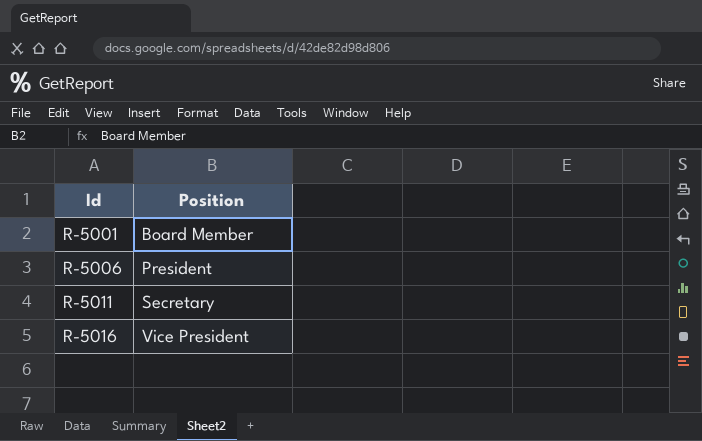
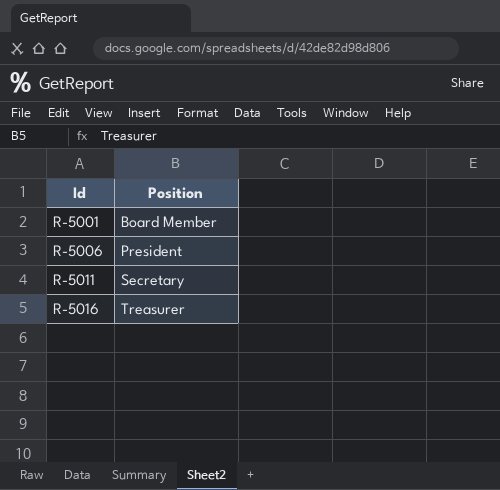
R-5016 | Position: Vice President -> Treasurer

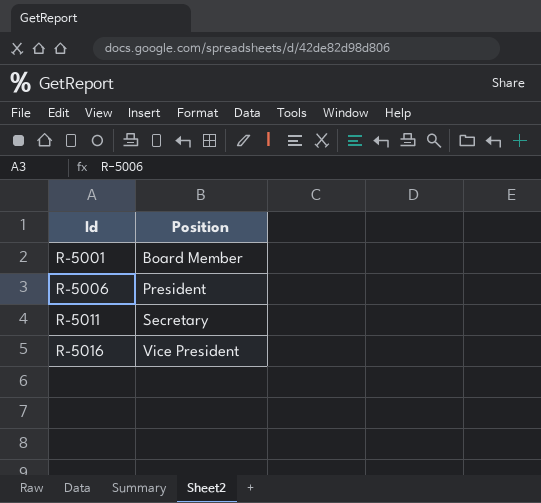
R-5016 | Position: Treasurer -> Vice President

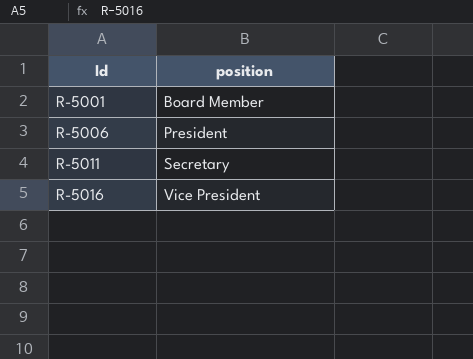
column name: Position -> position

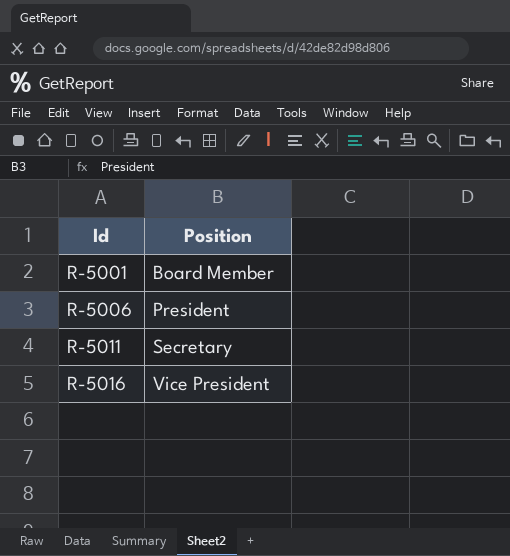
column name: position -> Position

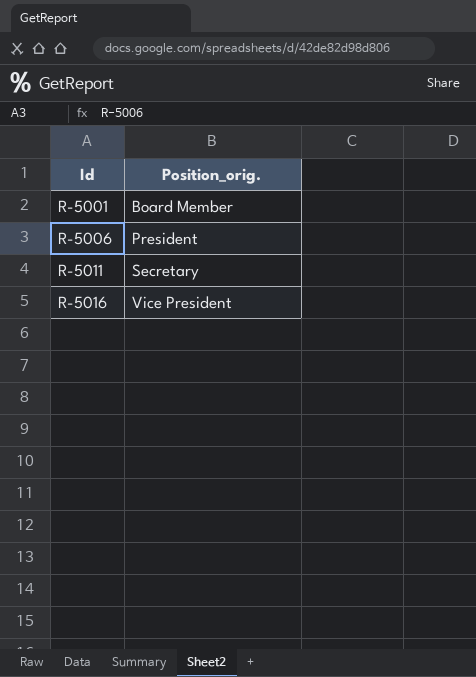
column name: Position -> Position_orig.

